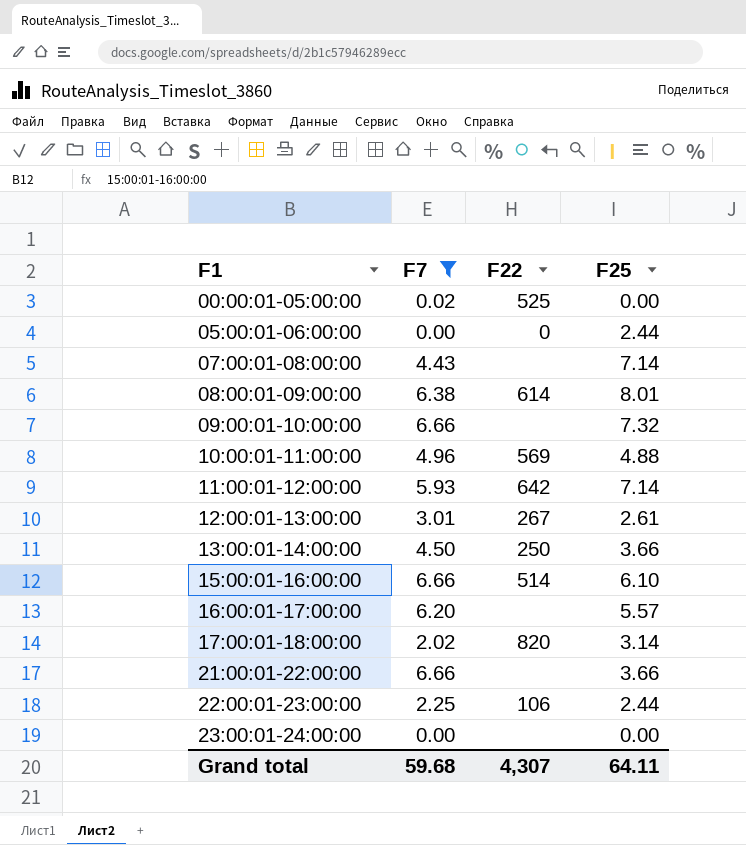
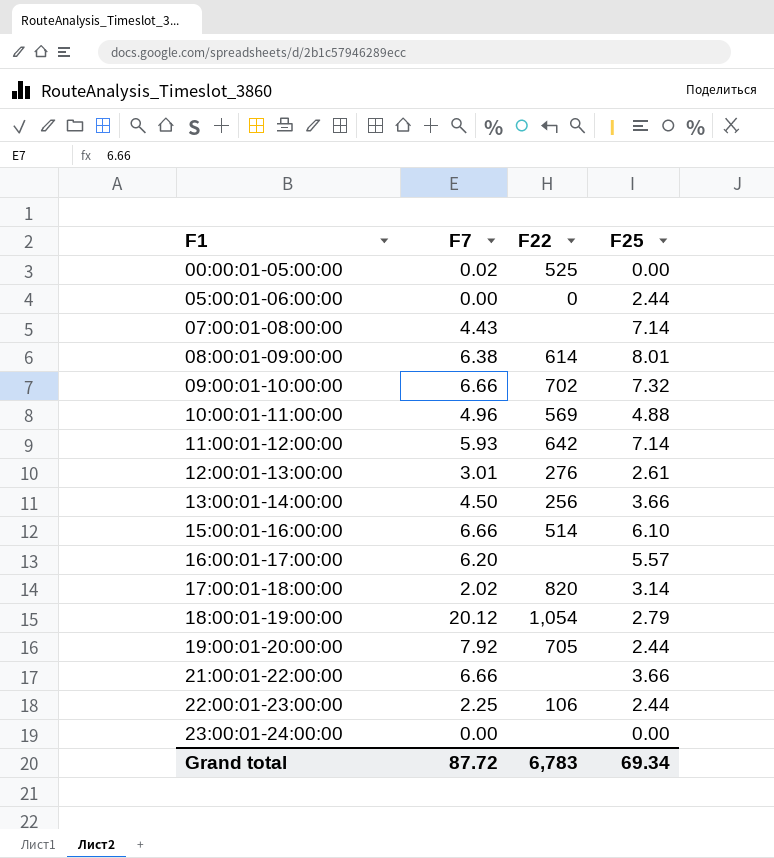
filter: F7 <= 6.66 -> none
09:00:01-10:00:00 | F22: none -> 702
12:00:01-13:00:00 | F22: 267 -> 276
13:00:01-14:00:00 | F22: 250 -> 256
Grand total | F7: 59.68 -> 87.72
Grand total | F22: 4,307 -> 6,783
Grand total | F25: 64.11 -> 69.34

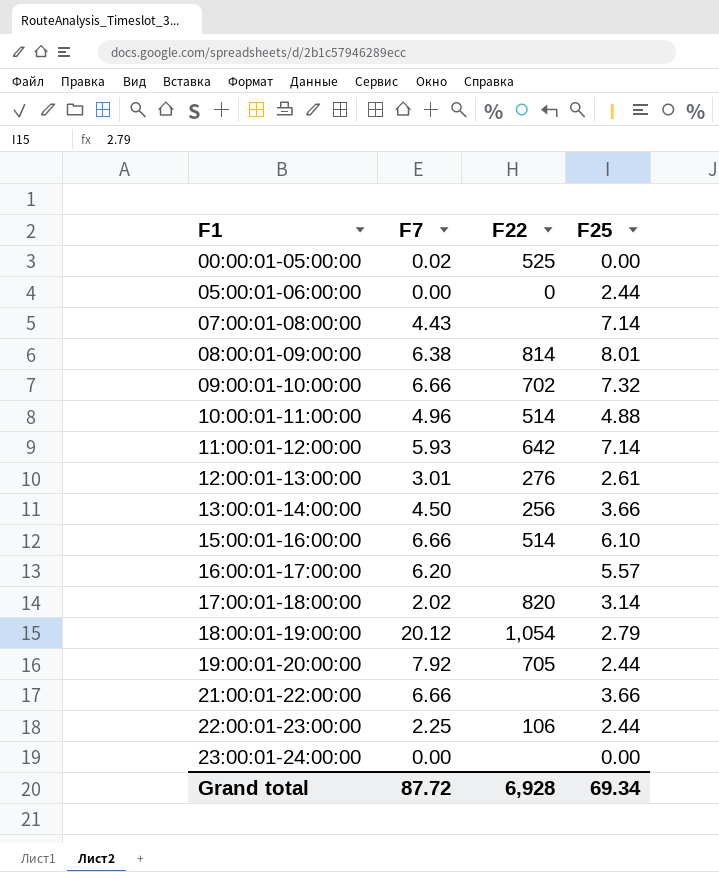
08:00:01-09:00:00 | F22: 614 -> 814
10:00:01-11:00:00 | F22: 569 -> 514
Grand total | F22: 6,783 -> 6,928

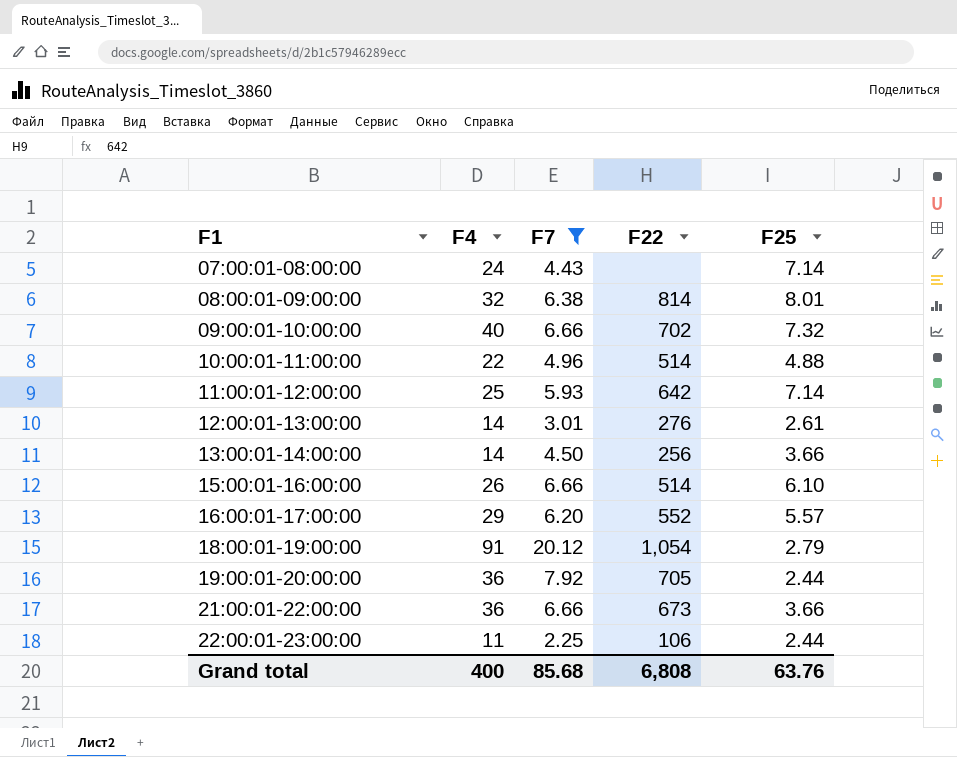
filter: none -> F7 >= 2.25
column F4 | position: none -> 2
16:00:01-17:00:00 | F22: none -> 552
21:00:01-22:00:00 | F22: none -> 673
Grand total | F7: 87.72 -> 85.68
Grand total | F22: 6,928 -> 6,808
Grand total | F25: 69.34 -> 63.76

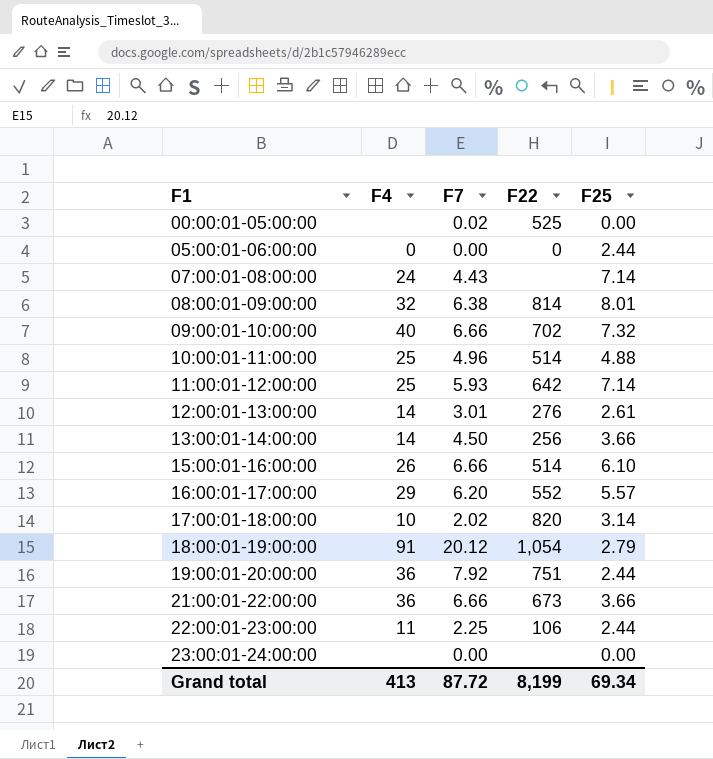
filter: F7 >= 2.25 -> none
10:00:01-11:00:00 | F4: 22 -> 25
19:00:01-20:00:00 | F22: 705 -> 751
Grand total | F4: 400 -> 413
Grand total | F7: 85.68 -> 87.72
Grand total | F22: 6,808 -> 8,199
Grand total | F25: 63.76 -> 69.34

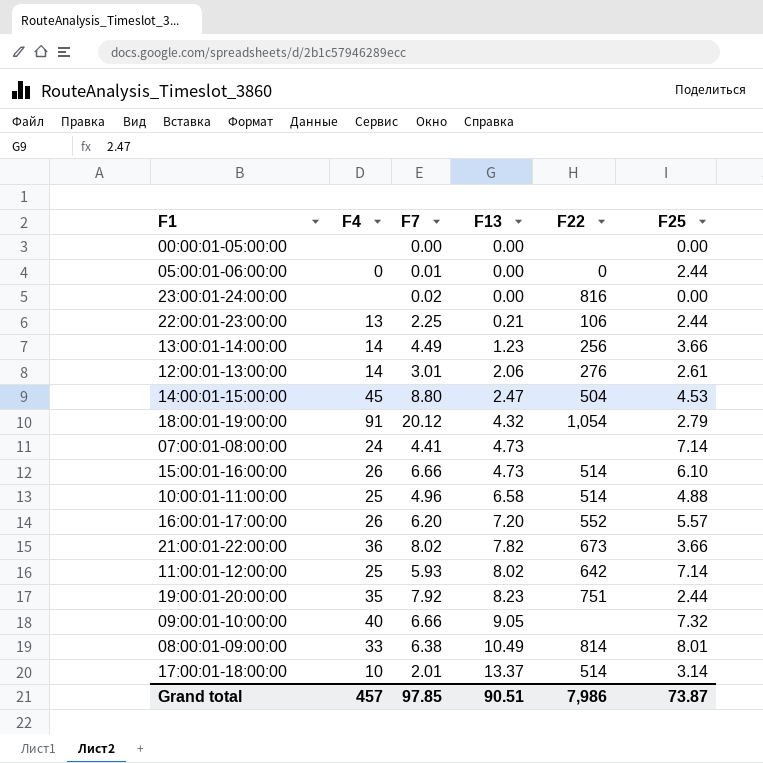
row order: F1 ascending -> F13 ascending
column F13 | position: none -> 4
00:00:01-05:00:00 | F7: 0.02 -> 0.00
00:00:01-05:00:00 | F22: 525 -> none
05:00:01-06:00:00 | F7: 0.00 -> 0.01
23:00:01-24:00:00 | F7: 0.00 -> 0.02
23:00:01-24:00:00 | F22: none -> 816
22:00:01-23:00:00 | F4: 11 -> 13
13:00:01-14:00:00 | F7: 4.50 -> 4.49
row 14:00:01-15:00:00: none -> 45 | 8.80 | 2.47 | 504 | 4.53
07:00:01-08:00:00 | F7: 4.43 -> 4.41
16:00:01-17:00:00 | F4: 29 -> 26
21:00:01-22:00:00 | F7: 6.66 -> 8.02
19:00:01-20:00:00 | F4: 36 -> 35
09:00:01-10:00:00 | F22: 702 -> none
08:00:01-09:00:00 | F4: 32 -> 33
17:00:01-18:00:00 | F7: 2.02 -> 2.01
17:00:01-18:00:00 | F22: 820 -> 514
Grand total | F4: 413 -> 457
Grand total | F7: 87.72 -> 97.85
Grand total | F22: 8,199 -> 7,986
Grand total | F25: 69.34 -> 73.87

